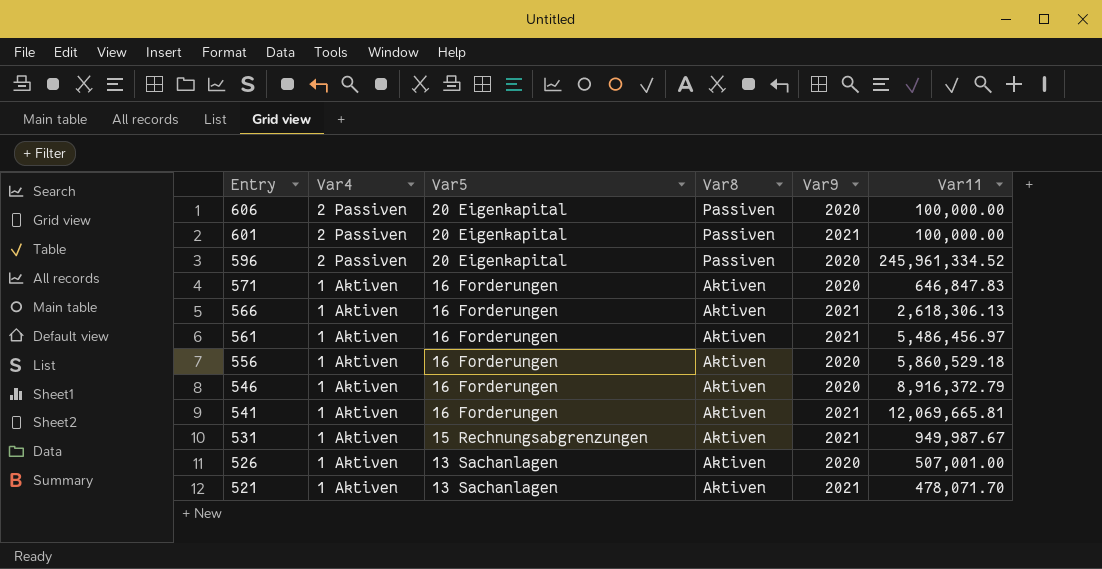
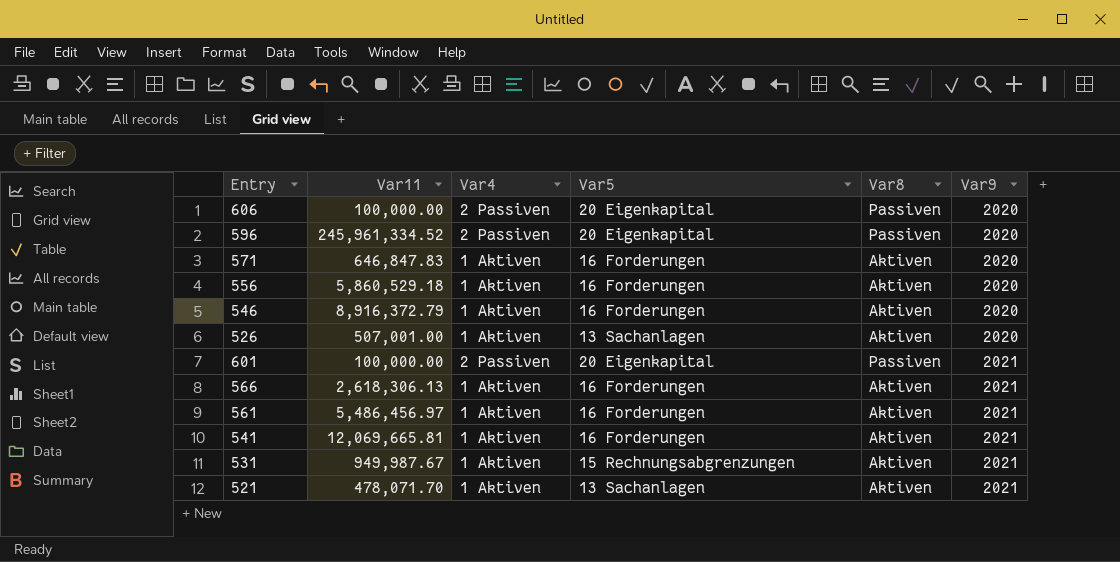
row order: Entry descending -> Var9 ascending
column Var11 | position: 6 -> 2

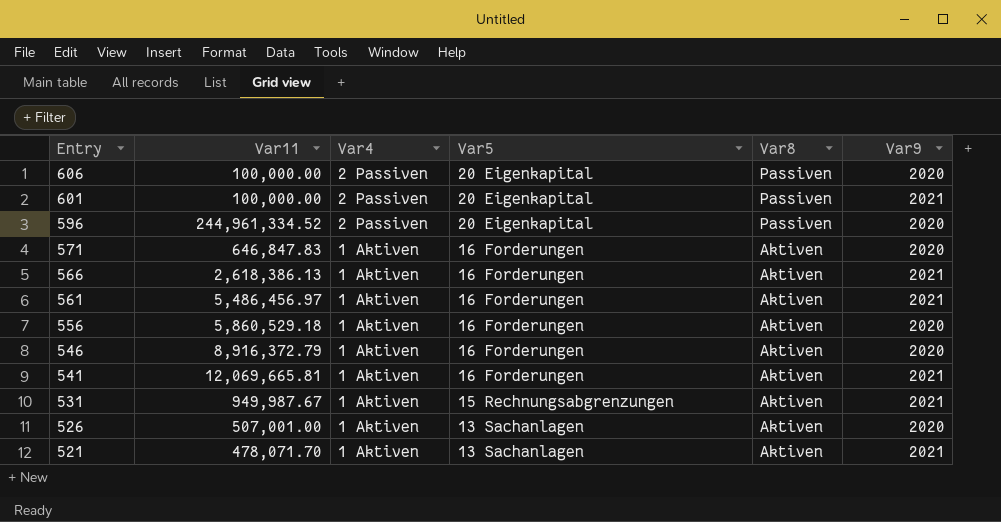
row order: Var9 ascending -> Entry descending
596 | Var11: 245,961,334.52 -> 244,961,334.52
566 | Var11: 2,618,306.13 -> 2,618,386.13

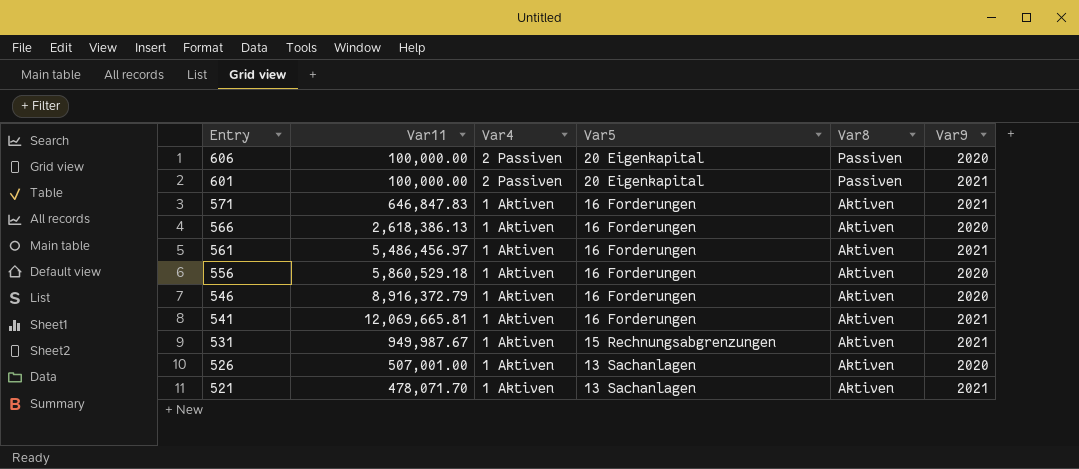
row 596: 244,961,334.52 | 2 Passiven | 20 Eigenkapital | Passiven | 2020 -> none
571 | Var9: 2020 -> 2021
566 | Var9: 2021 -> 2020

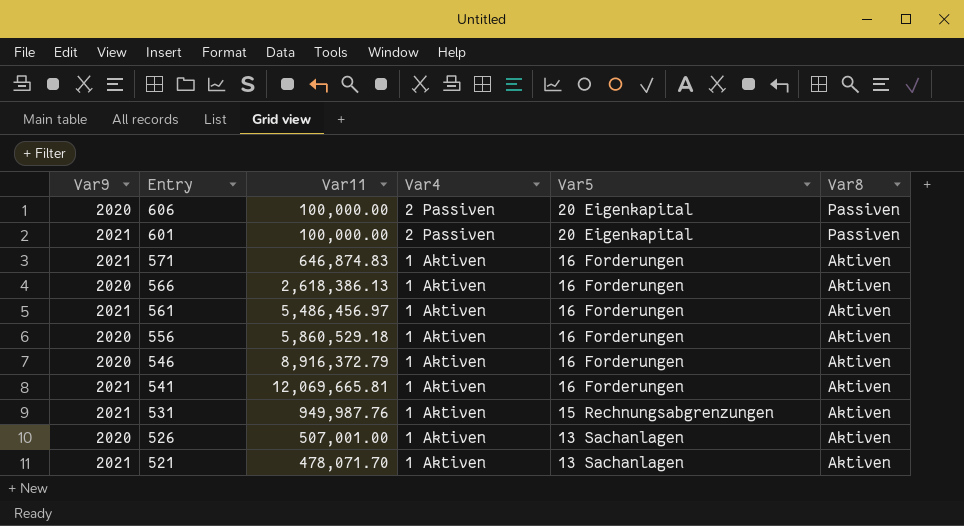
column Var9 | position: 6 -> 1
571 | Var11: 646,847.83 -> 646,874.83
531 | Var11: 949,987.67 -> 949,987.76

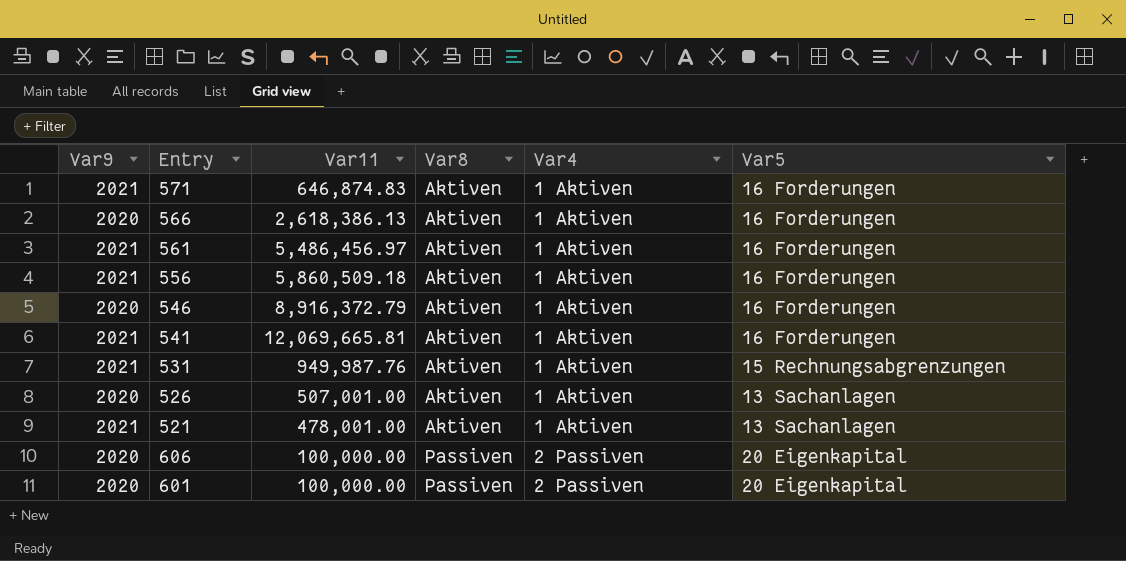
row order: Entry descending -> Var8 ascending
column Var8 | position: 6 -> 4
556 | Var9: 2020 -> 2021
556 | Var11: 5,860,529.18 -> 5,860,509.18
521 | Var11: 478,071.70 -> 478,001.00
601 | Var9: 2021 -> 2020

